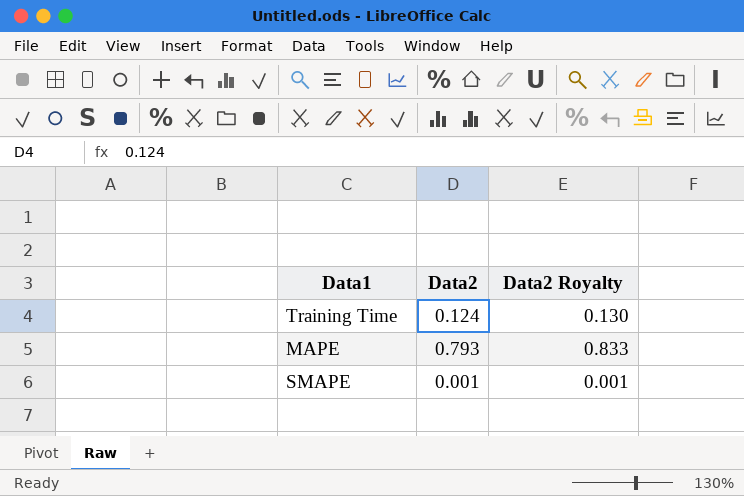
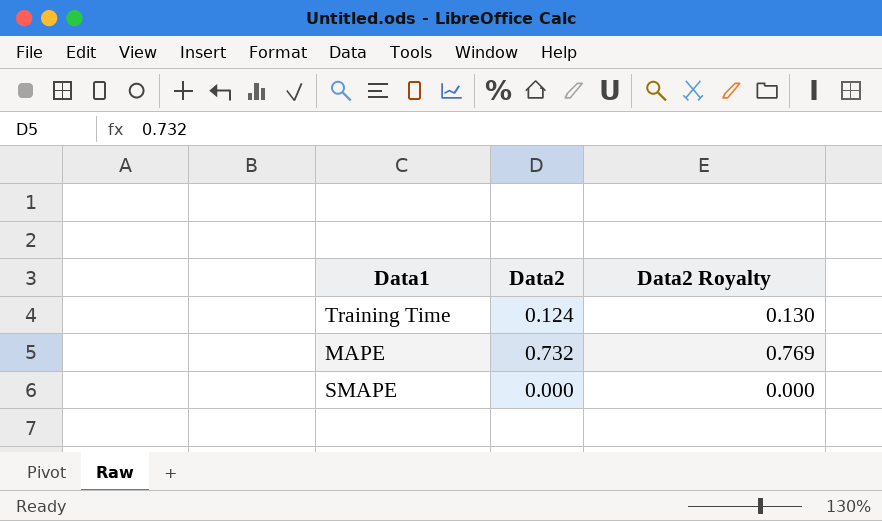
MAPE | Data2: 0.793 -> 0.732
MAPE | Data2 Royalty: 0.833 -> 0.769
SMAPE | Data2: 0.001 -> 0.000
SMAPE | Data2 Royalty: 0.001 -> 0.000

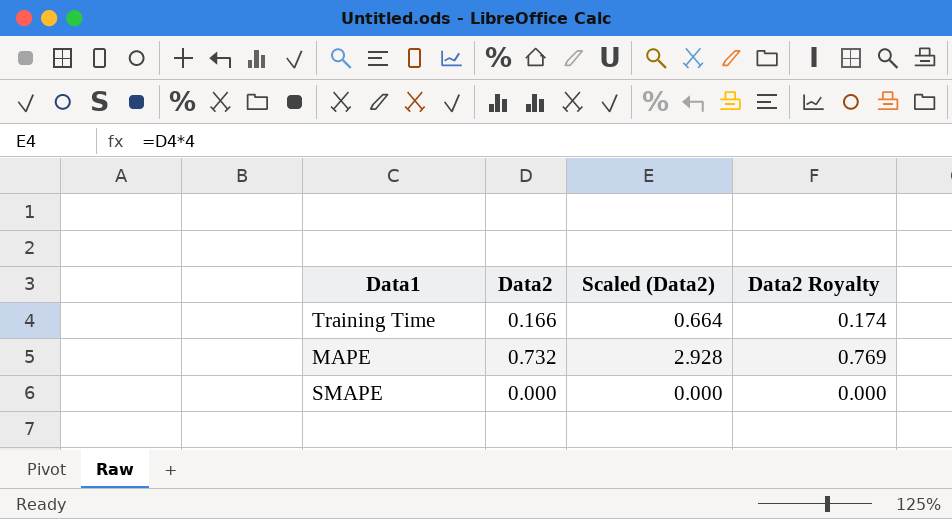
column Scaled (Data2) | formula: none -> [Data2] * 4
Training Time | Data2: 0.124 -> 0.166
Training Time | Data2 Royalty: 0.130 -> 0.174

